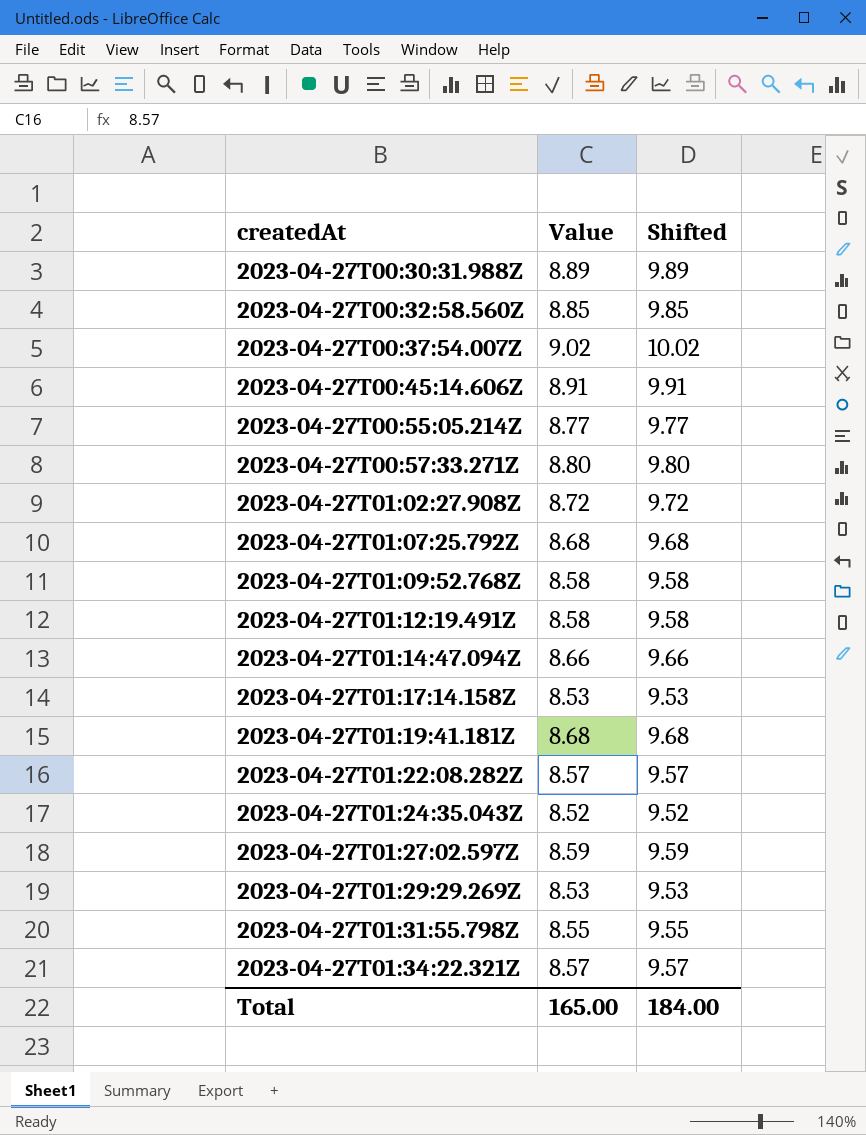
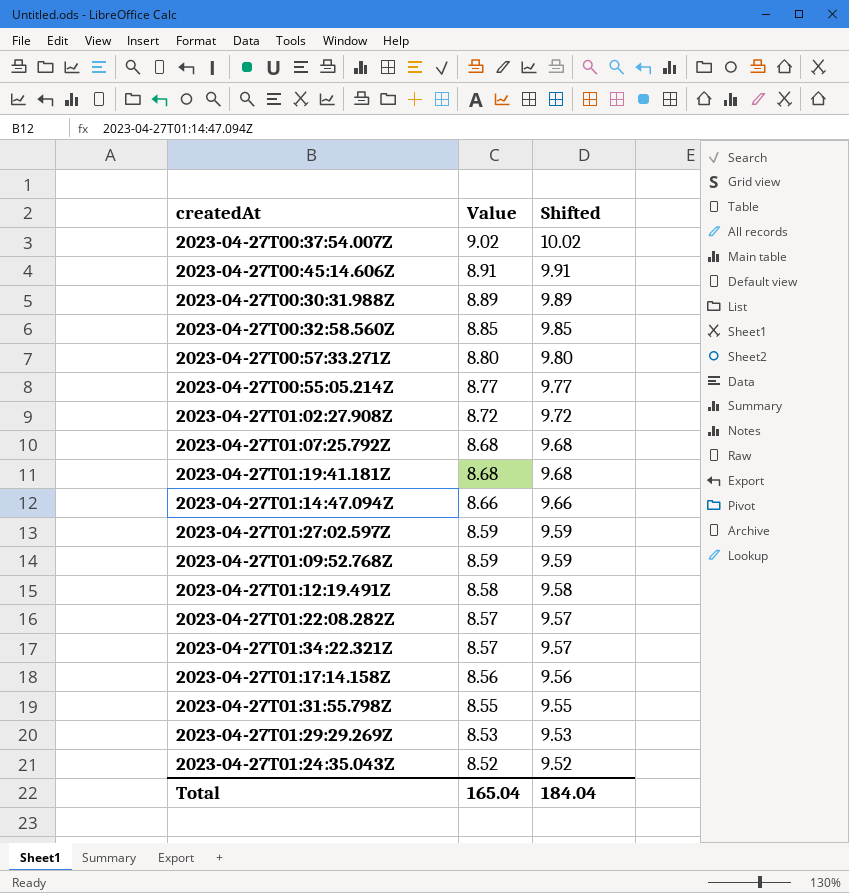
row order: createdAt ascending -> Value descending
2023-04-27T01:09:52.768Z | Value: 8.58 -> 8.59
2023-04-27T01:09:52.768Z | Shifted: 9.58 -> 9.59
2023-04-27T01:17:14.158Z | Value: 8.53 -> 8.56
2023-04-27T01:17:14.158Z | Shifted: 9.53 -> 9.56
Total | Value: 165.00 -> 165.04
Total | Shifted: 184.00 -> 184.04

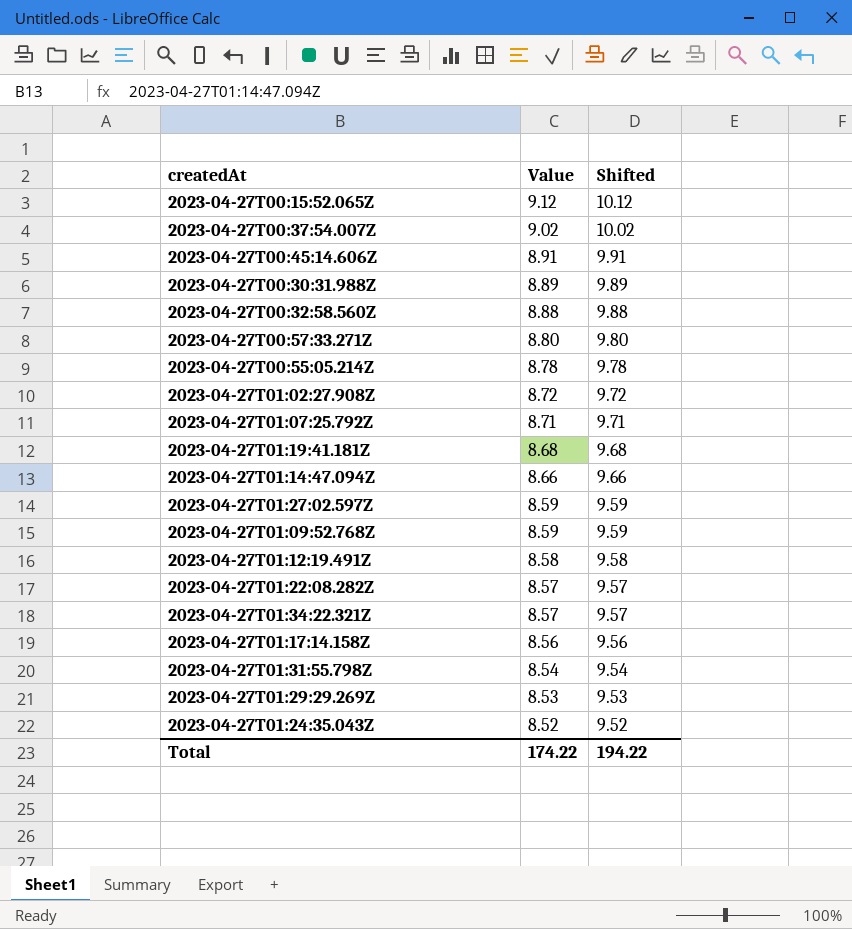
row 2023-04-27T00:15:52.065Z: none -> 9.12 | 10.12
2023-04-27T00:32:58.560Z | Value: 8.85 -> 8.88
2023-04-27T00:32:58.560Z | Shifted: 9.85 -> 9.88
2023-04-27T00:55:05.214Z | Value: 8.77 -> 8.78
2023-04-27T00:55:05.214Z | Shifted: 9.77 -> 9.78
2023-04-27T01:07:25.792Z | Value: 8.68 -> 8.71
2023-04-27T01:07:25.792Z | Shifted: 9.68 -> 9.71
2023-04-27T01:31:55.798Z | Value: 8.55 -> 8.54
2023-04-27T01:31:55.798Z | Shifted: 9.55 -> 9.54
Total | Value: 165.04 -> 174.22
Total | Shifted: 184.04 -> 194.22

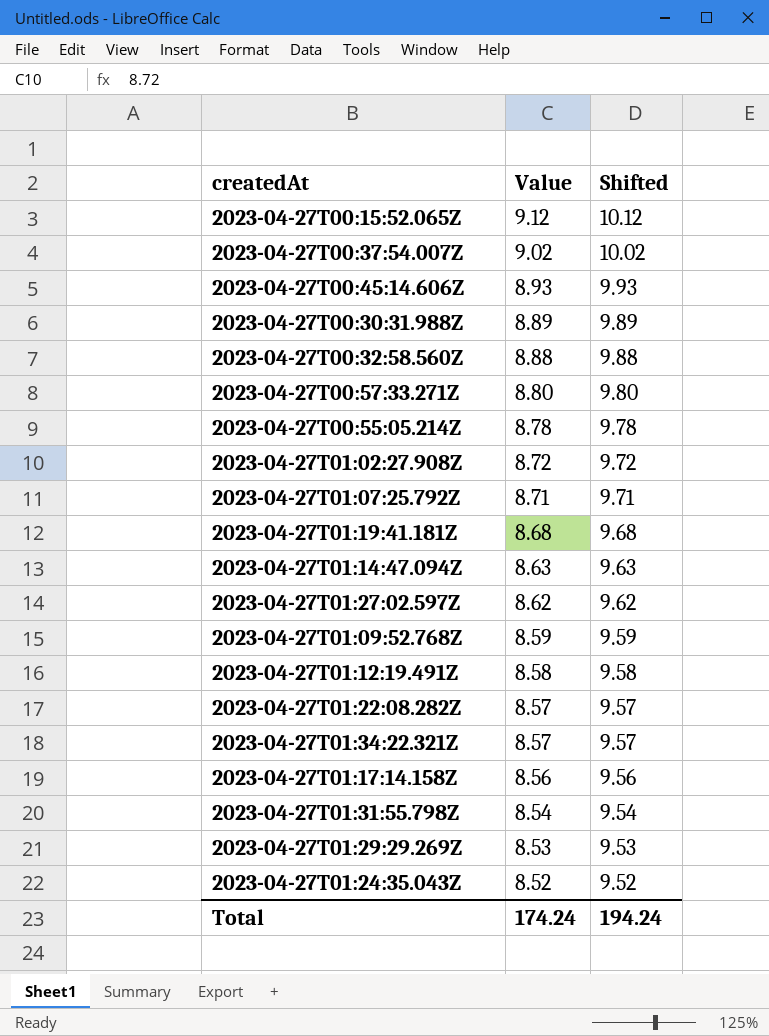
2023-04-27T00:45:14.606Z | Value: 8.91 -> 8.93
2023-04-27T00:45:14.606Z | Shifted: 9.91 -> 9.93
2023-04-27T01:14:47.094Z | Value: 8.66 -> 8.63
2023-04-27T01:14:47.094Z | Shifted: 9.66 -> 9.63
2023-04-27T01:27:02.597Z | Value: 8.59 -> 8.62
2023-04-27T01:27:02.597Z | Shifted: 9.59 -> 9.62
Total | Value: 174.22 -> 174.24
Total | Shifted: 194.22 -> 194.24

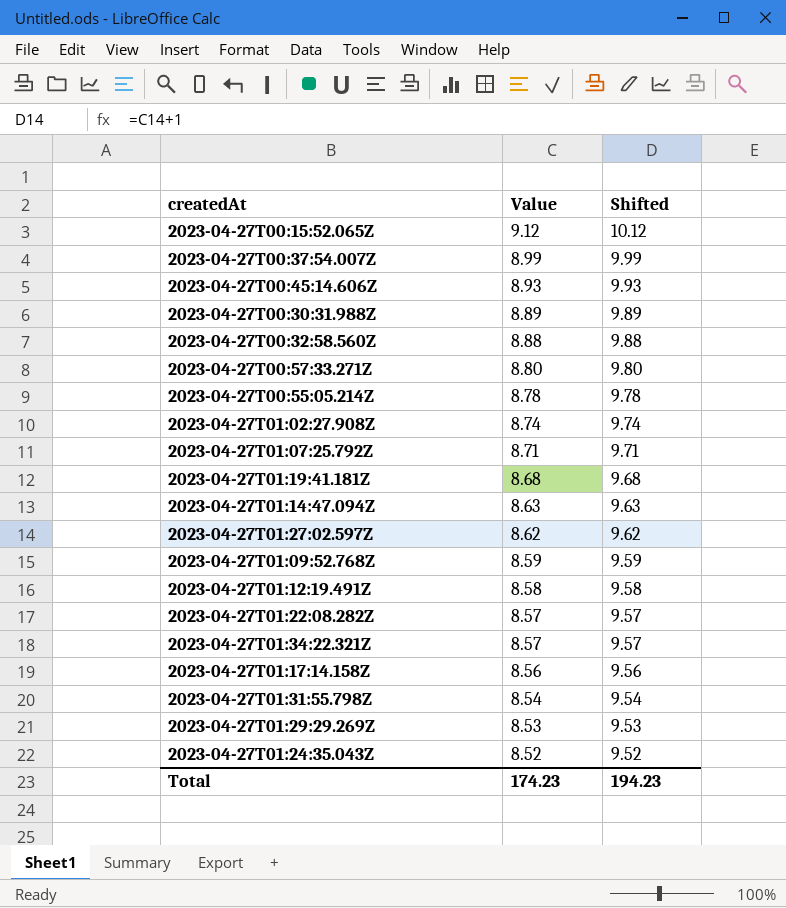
2023-04-27T00:37:54.007Z | Value: 9.02 -> 8.99
2023-04-27T00:37:54.007Z | Shifted: 10.02 -> 9.99
2023-04-27T01:02:27.908Z | Value: 8.72 -> 8.74
2023-04-27T01:02:27.908Z | Shifted: 9.72 -> 9.74
Total | Value: 174.24 -> 174.23
Total | Shifted: 194.24 -> 194.23

